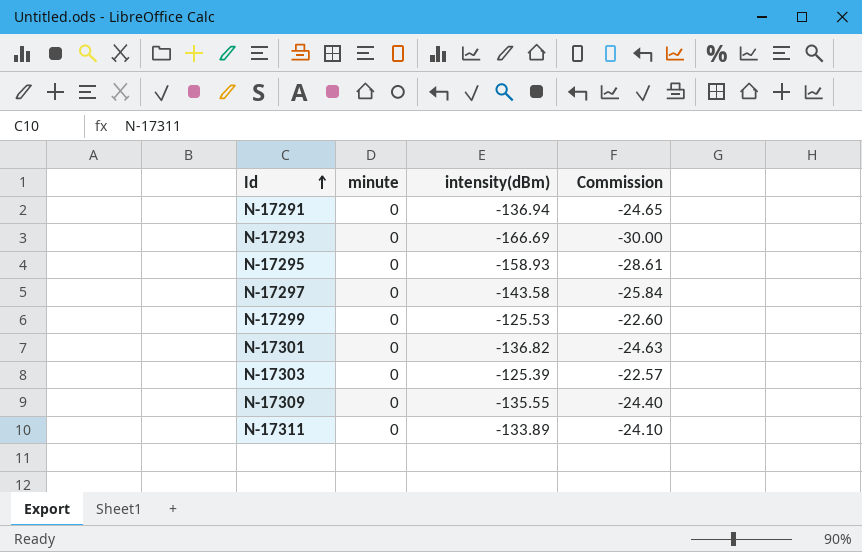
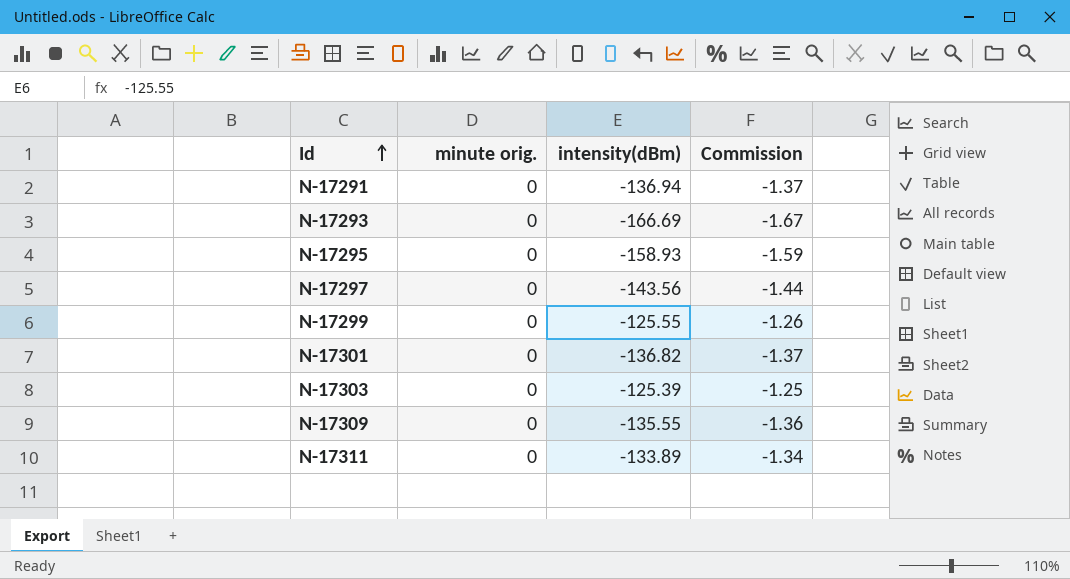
column name: minute -> minute orig.
column Commission | formula: [intensity(dBm)] * 0.18 -> [intensity(dBm)] * 0.01
N-17297 | intensity(dBm): -143.58 -> -143.56
N-17299 | intensity(dBm): -125.53 -> -125.55

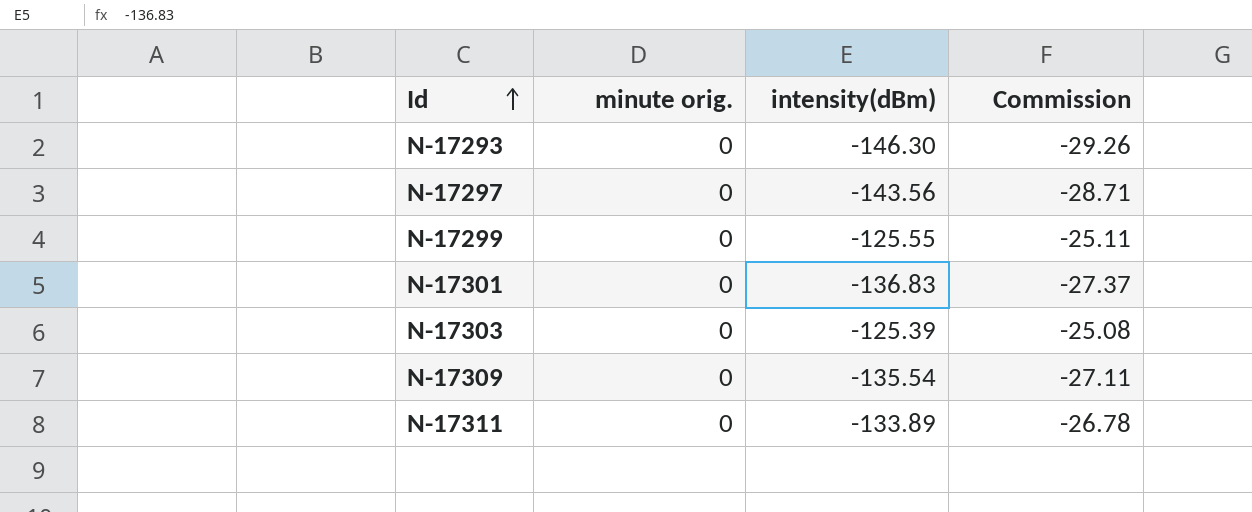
column Commission | formula: [intensity(dBm)] * 0.01 -> [intensity(dBm)] * 0.2
row N-17291: 0 | -136.94 | -1.37 -> none
row N-17295: 0 | -158.93 | -1.59 -> none
N-17293 | intensity(dBm): -166.69 -> -146.30
N-17301 | intensity(dBm): -136.82 -> -136.83
N-17309 | intensity(dBm): -135.55 -> -135.54

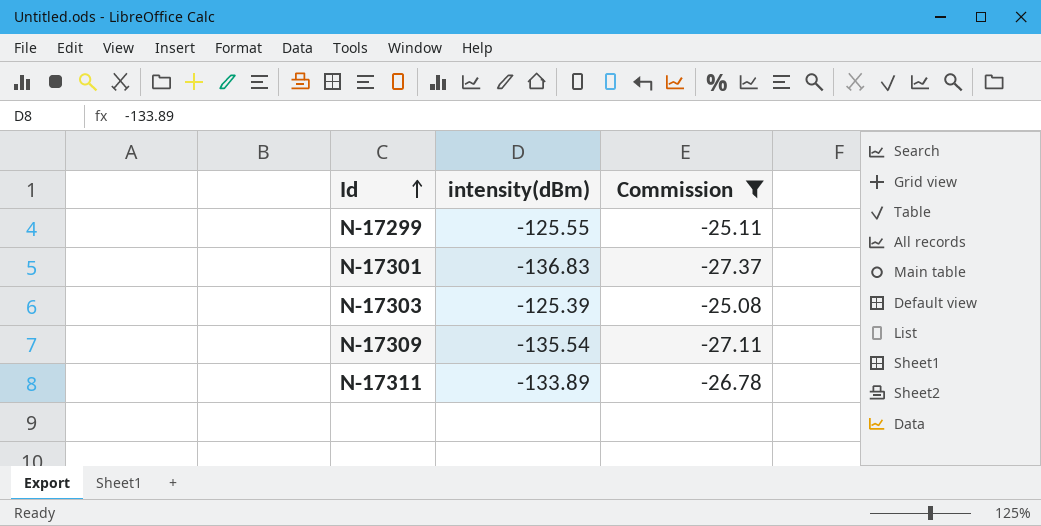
filter: none -> Commission >= -27.37
column minute orig. | position: 2 -> none

